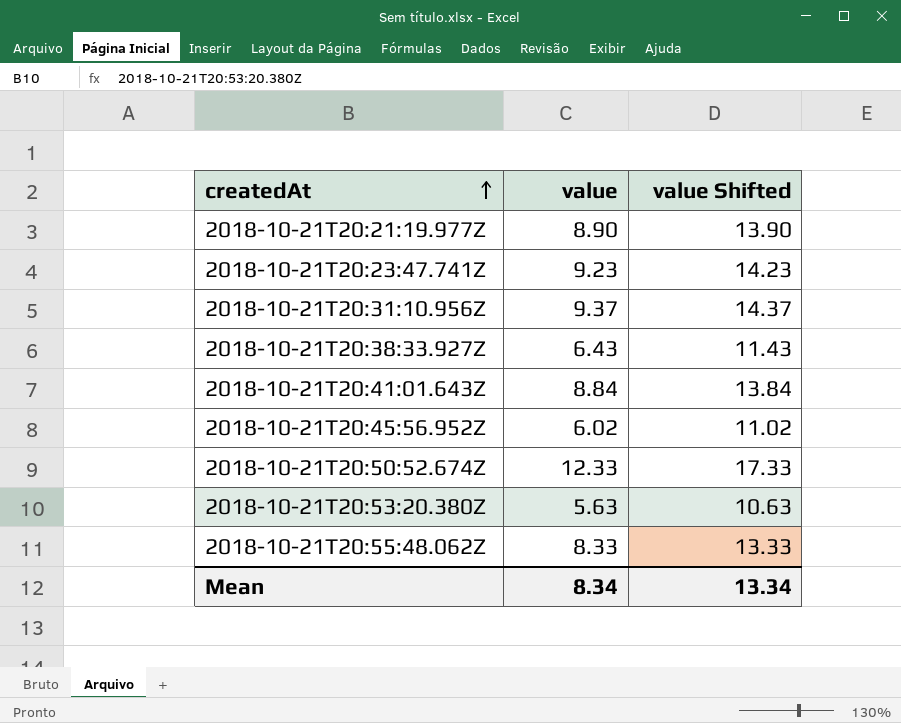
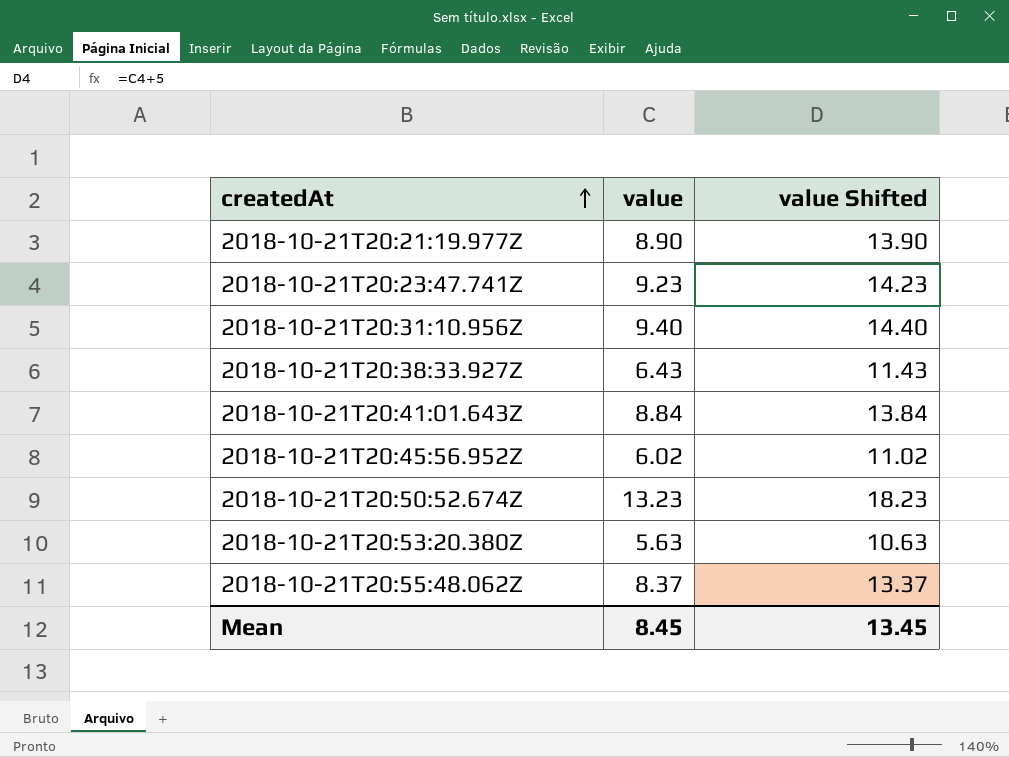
2018-10-21T20:31:10.956Z | value: 9.37 -> 9.40
2018-10-21T20:31:10.956Z | value Shifted: 14.37 -> 14.40
2018-10-21T20:50:52.674Z | value: 12.33 -> 13.23
2018-10-21T20:50:52.674Z | value Shifted: 17.33 -> 18.23
2018-10-21T20:55:48.062Z | value: 8.33 -> 8.37
2018-10-21T20:55:48.062Z | value Shifted: 13.33 -> 13.37
Mean | value: 8.34 -> 8.45
Mean | value Shifted: 13.34 -> 13.45

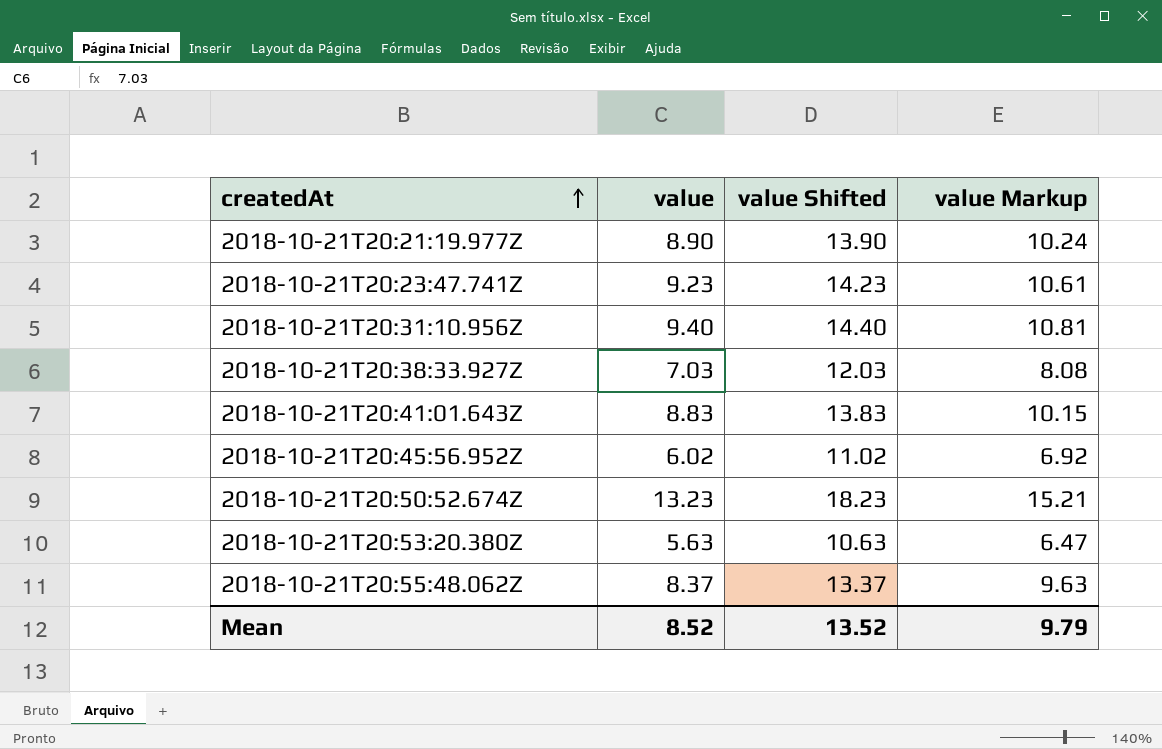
column value Markup | formula: none -> [value] * 1.15
2018-10-21T20:38:33.927Z | value: 6.43 -> 7.03
2018-10-21T20:38:33.927Z | value Shifted: 11.43 -> 12.03
2018-10-21T20:41:01.643Z | value: 8.84 -> 8.83
2018-10-21T20:41:01.643Z | value Shifted: 13.84 -> 13.83
Mean | value: 8.45 -> 8.52
Mean | value Shifted: 13.45 -> 13.52

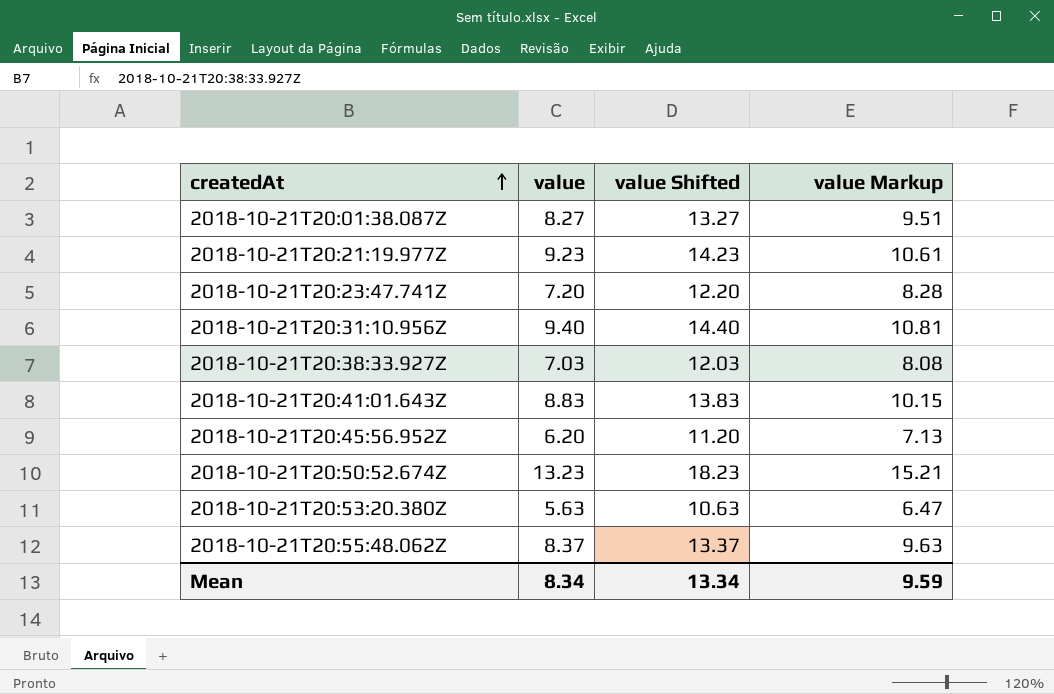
row 2018-10-21T20:01:38.087Z: none -> 8.27 | 13.27 | 9.51
2018-10-21T20:21:19.977Z | value: 8.90 -> 9.23
2018-10-21T20:21:19.977Z | value Shifted: 13.90 -> 14.23
2018-10-21T20:21:19.977Z | value Markup: 10.24 -> 10.61
2018-10-21T20:23:47.741Z | value: 9.23 -> 7.20
2018-10-21T20:23:47.741Z | value Shifted: 14.23 -> 12.20
2018-10-21T20:23:47.741Z | value Markup: 10.61 -> 8.28
2018-10-21T20:45:56.952Z | value: 6.02 -> 6.20
2018-10-21T20:45:56.952Z | value Shifted: 11.02 -> 11.20
2018-10-21T20:45:56.952Z | value Markup: 6.92 -> 7.13
Mean | value: 8.52 -> 8.34
Mean | value Shifted: 13.52 -> 13.34
Mean | value Markup: 9.79 -> 9.59

